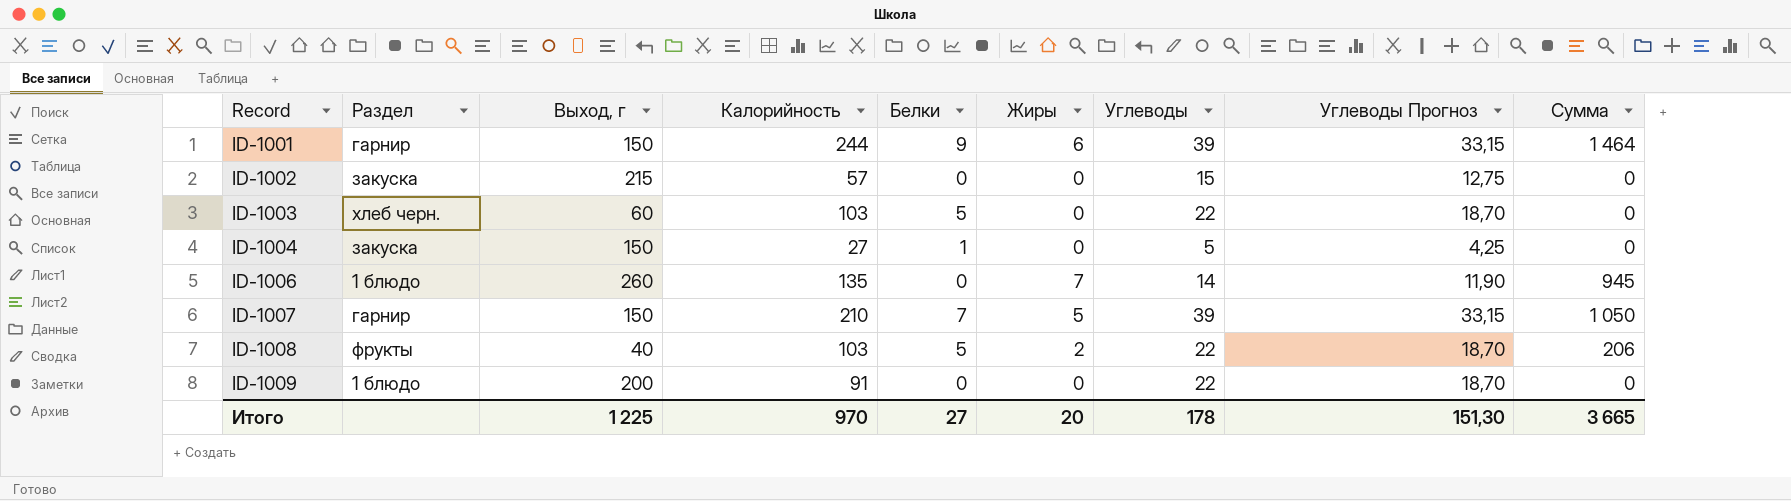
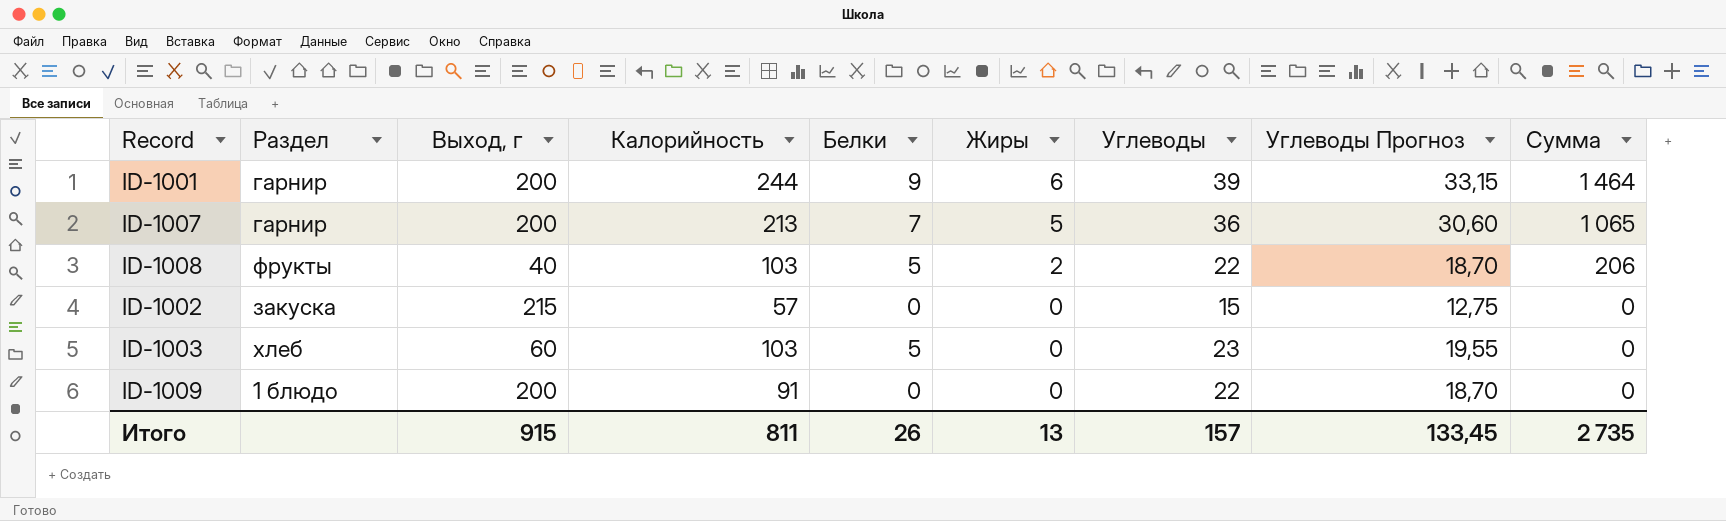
row order: Record ascending -> Жиры descending
row ID-1004: закуска | 150 | 27 | 1 | 0 | 5 | 4,25 | 0 -> none
row ID-1006: 1 блюдо | 260 | 135 | 0 | 7 | 14 | 11,90 | 945 -> none
ID-1001 | Выход, г: 150 -> 200
ID-1007 | Выход, г: 150 -> 200
ID-1007 | Калорийность: 210 -> 213
ID-1007 | Углеводы: 39 -> 36
ID-1007 | Углеводы Прогноз: 33,15 -> 30,60
ID-1007 | Сумма: 1 050 -> 1 065
ID-1003 | Раздел: хлеб черн. -> хлеб
ID-1003 | Углеводы: 22 -> 23
ID-1003 | Углеводы Прогноз: 18,70 -> 19,55
Итого | Выход, г: 1 225 -> 915
Итого | Калорийность: 970 -> 811
Итого | Белки: 27 -> 26
Итого | Жиры: 20 -> 13
Итого | Углеводы: 178 -> 157
Итого | Углеводы Прогноз: 151,30 -> 133,45
Итого | Сумма: 3 665 -> 2 735

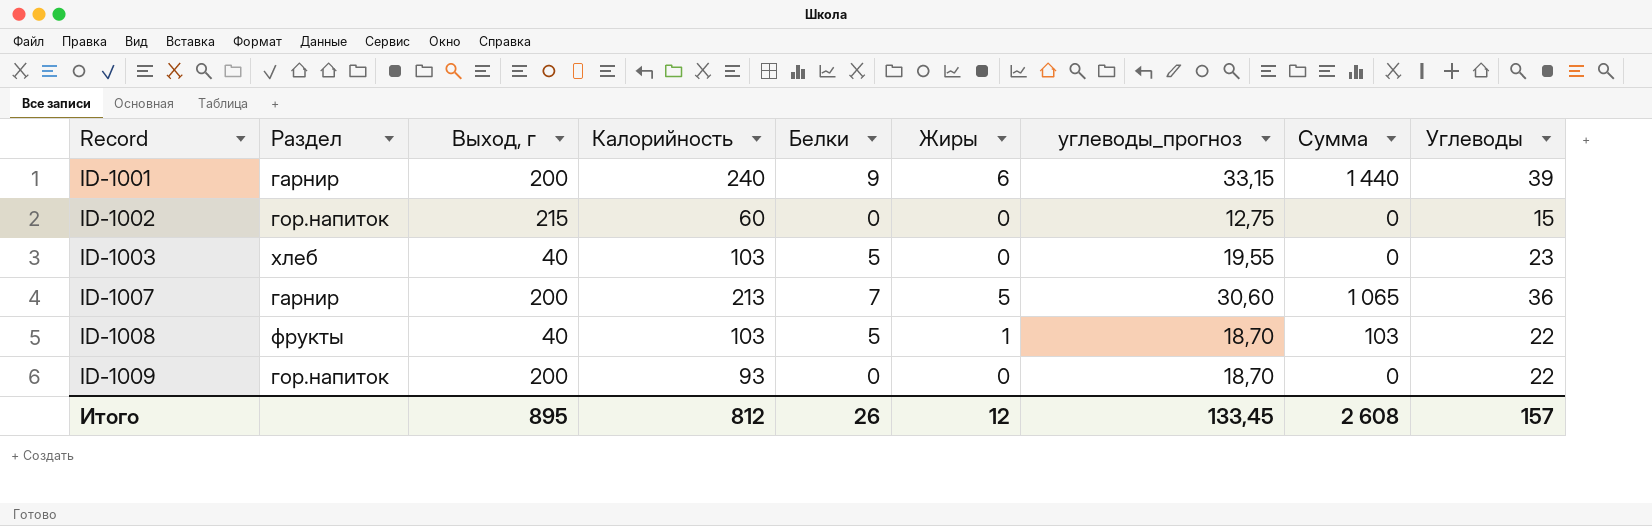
row order: Жиры descending -> Record ascending
column name: Углеводы Прогноз -> углеводы_прогноз
column Углеводы | position: 7 -> 9
ID-1001 | Калорийность: 244 -> 240
ID-1001 | Сумма: 1 464 -> 1 440
ID-1002 | Раздел: закуска -> гор.напиток
ID-1002 | Калорийность: 57 -> 60
ID-1003 | Выход, г: 60 -> 40
ID-1008 | Жиры: 2 -> 1
ID-1008 | Сумма: 206 -> 103
ID-1009 | Раздел: 1 блюдо -> гор.напиток
ID-1009 | Калорийность: 91 -> 93
Итого | Выход, г: 915 -> 895
Итого | Калорийность: 811 -> 812
Итого | Жиры: 13 -> 12
Итого | Сумма: 2 735 -> 2 608

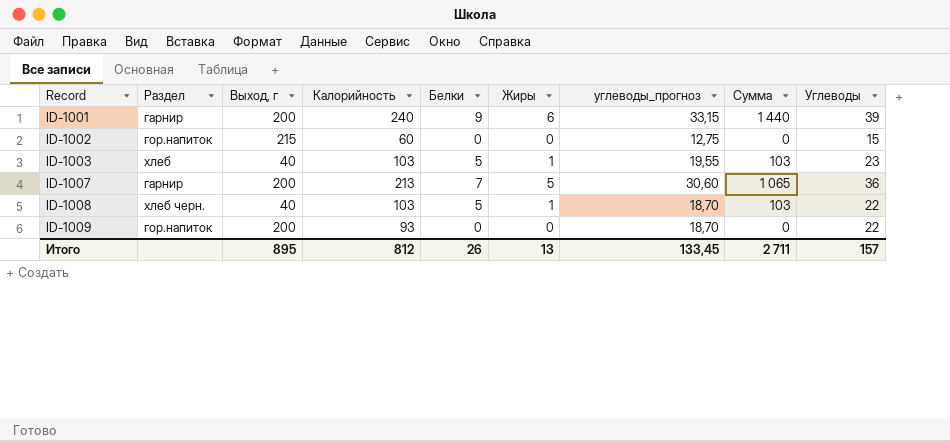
ID-1003 | Жиры: 0 -> 1
ID-1003 | Сумма: 0 -> 103
ID-1008 | Раздел: фрукты -> хлеб черн.
Итого | Жиры: 12 -> 13
Итого | Сумма: 2 608 -> 2 711

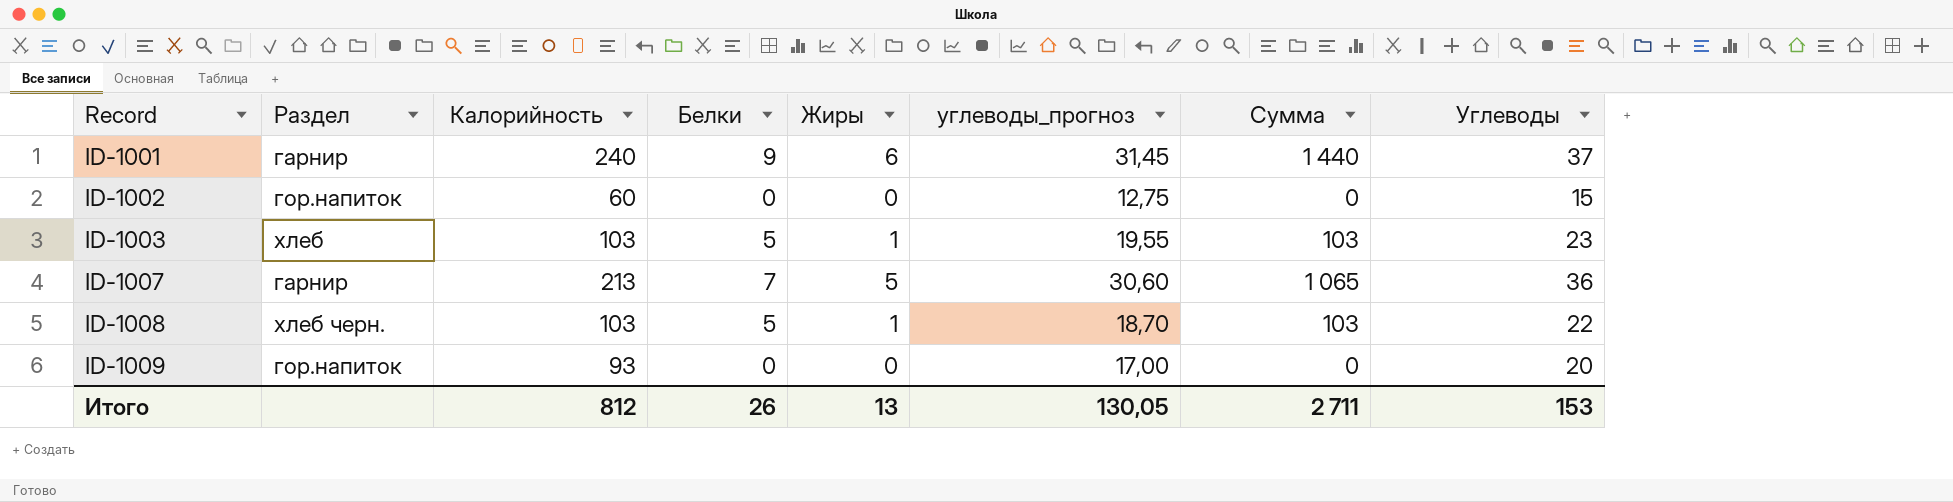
column Выход, г | position: 3 -> none
ID-1001 | углеводы_прогноз: 33,15 -> 31,45
ID-1001 | Углеводы: 39 -> 37
ID-1009 | углеводы_прогноз: 18,70 -> 17,00
ID-1009 | Углеводы: 22 -> 20
Итого | углеводы_прогноз: 133,45 -> 130,05
Итого | Углеводы: 157 -> 153

